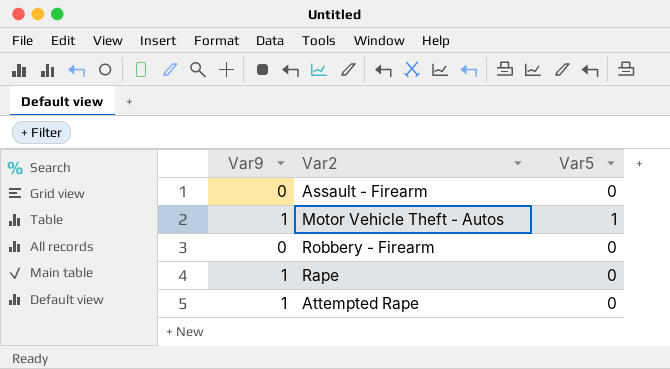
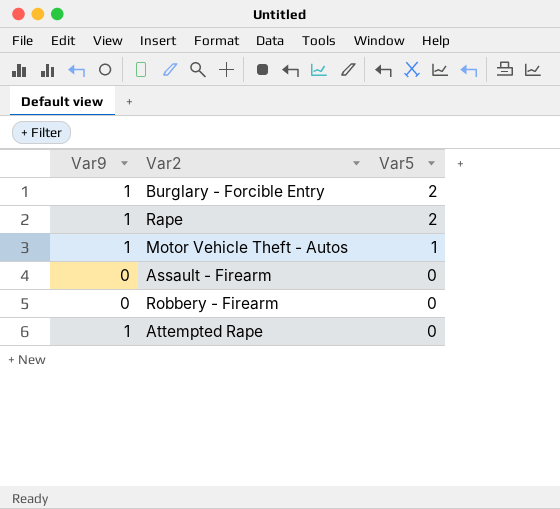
row order: none -> Var5 descending
row Burglary - Forcible Entry: none -> 1 | 2
Rape | Var5: 0 -> 2

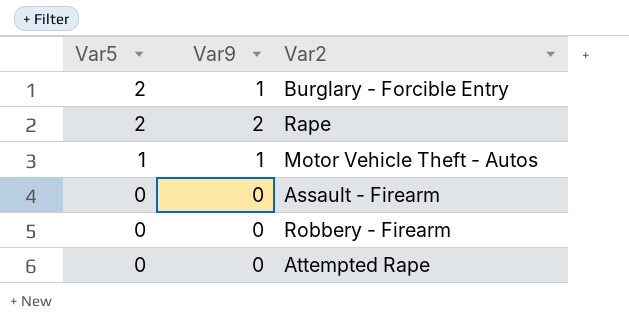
column Var5 | position: 3 -> 1
Rape | Var9: 1 -> 2
Attempted Rape | Var9: 1 -> 0

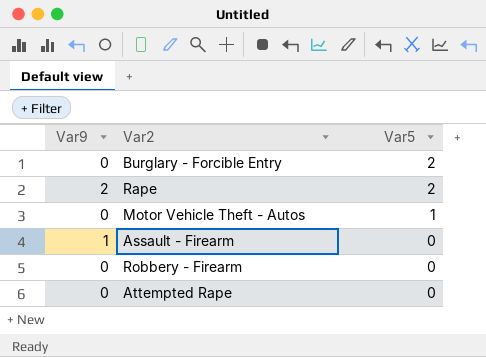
column Var5 | position: 1 -> 3
Burglary - Forcible Entry | Var9: 1 -> 0
Motor Vehicle Theft - Autos | Var9: 1 -> 0
Assault - Firearm | Var9: 0 -> 1

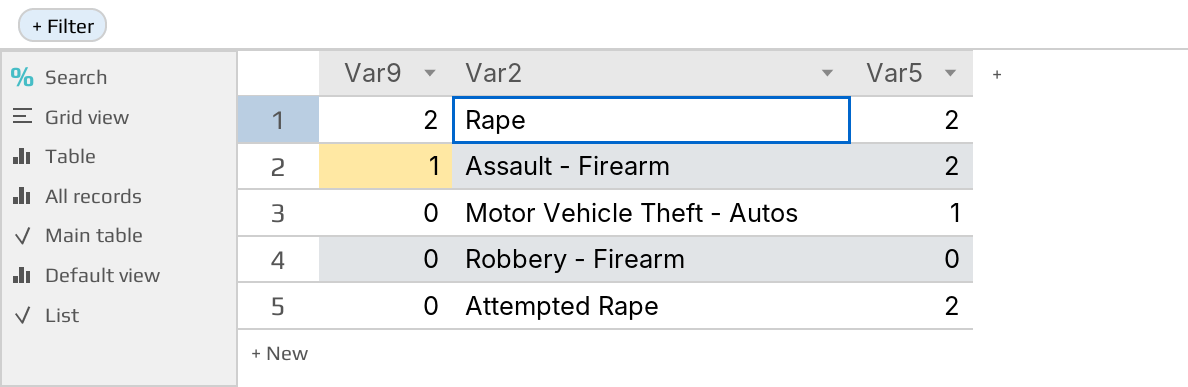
row order: Var5 descending -> Var9 descending
row Burglary - Forcible Entry: 0 | 2 -> none
Assault - Firearm | Var5: 0 -> 2
Attempted Rape | Var5: 0 -> 2

